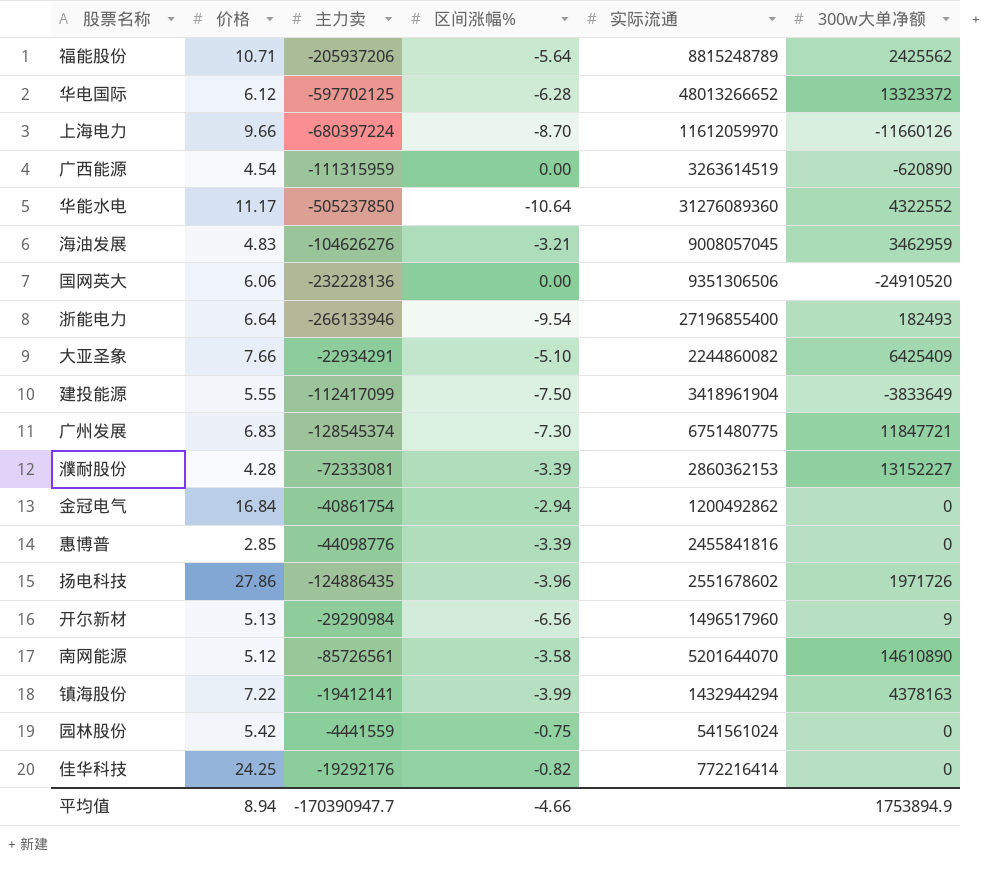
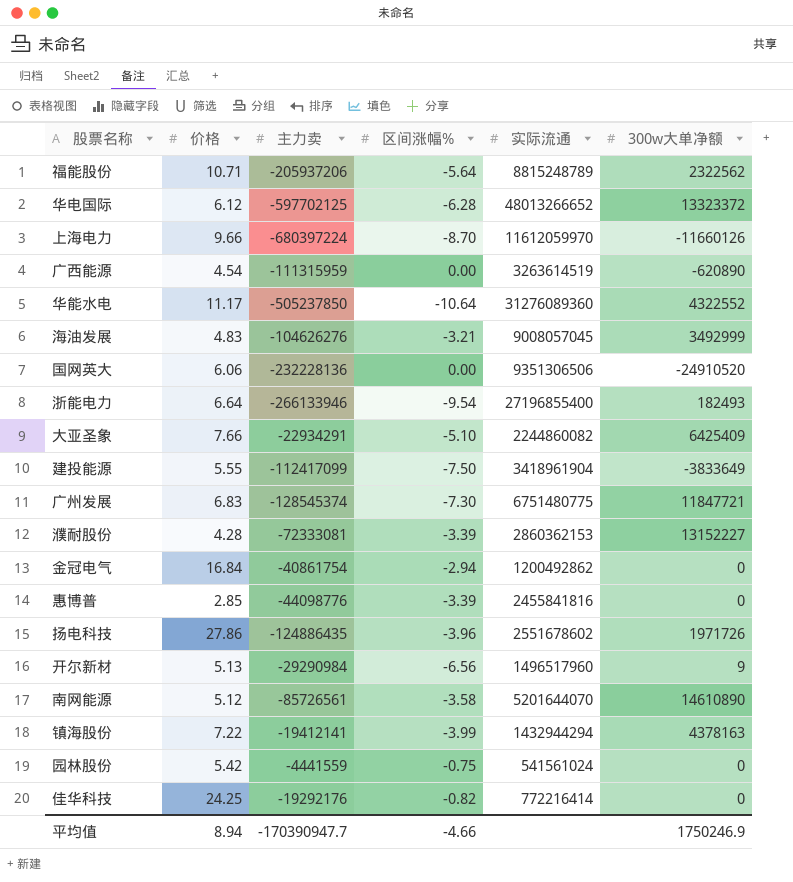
福能股份 | 300w大单净额: 2425562 -> 2322562
海油发展 | 300w大单净额: 3462959 -> 3492999
平均值 | 300w大单净额: 1753894.9 -> 1750246.9

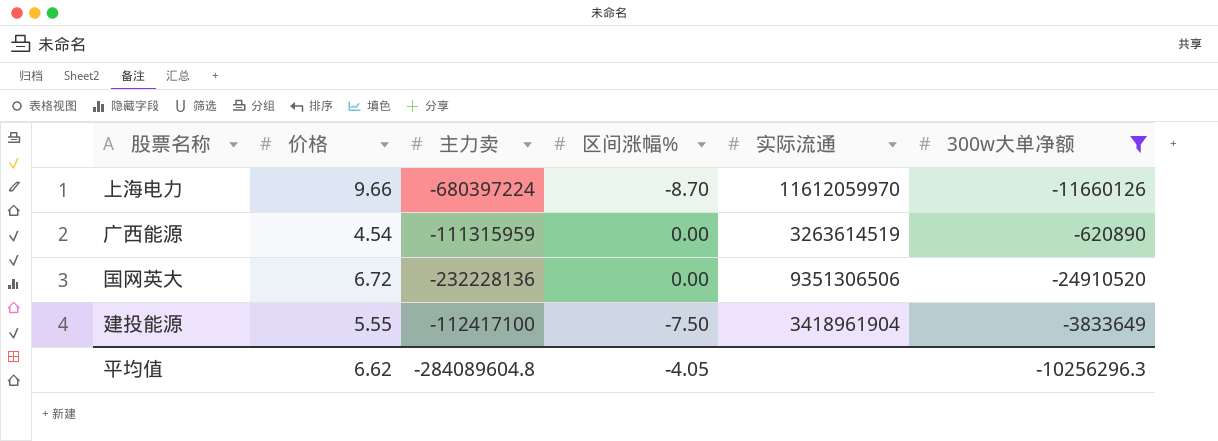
filter: none -> 300w大单净额 <= -620890
国网英大 | 价格: 6.06 -> 6.72
建投能源 | 主力卖: -112417099 -> -112417100
平均值 | 价格: 8.94 -> 6.62
平均值 | 主力卖: -170390947.7 -> -284089604.8
平均值 | 区间涨幅%: -4.66 -> -4.05
平均值 | 300w大单净额: 1750246.9 -> -10256296.3

